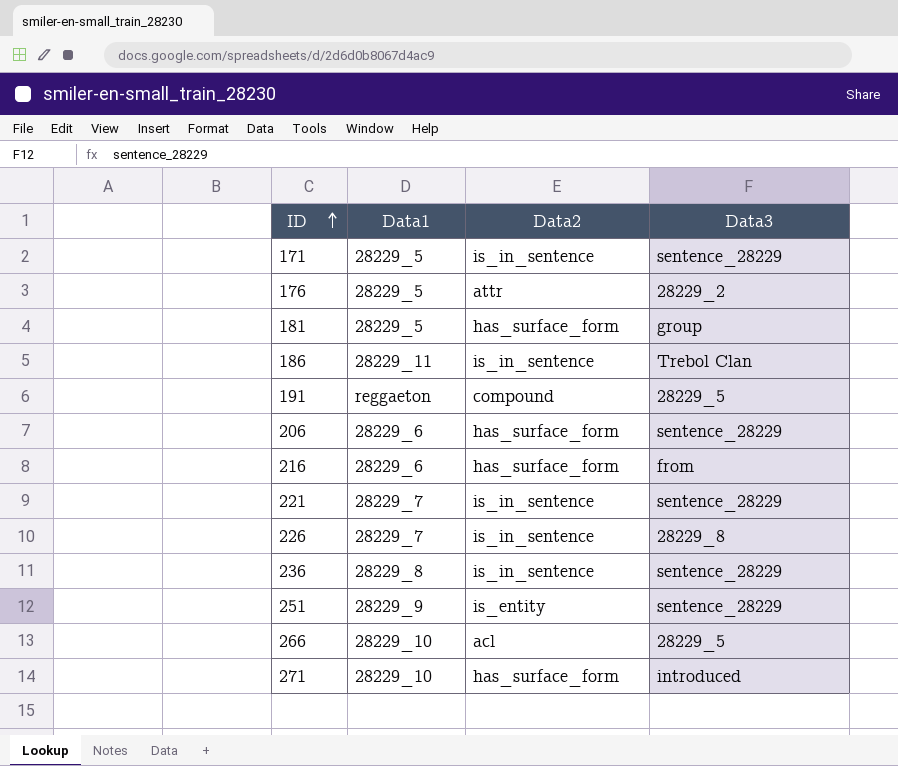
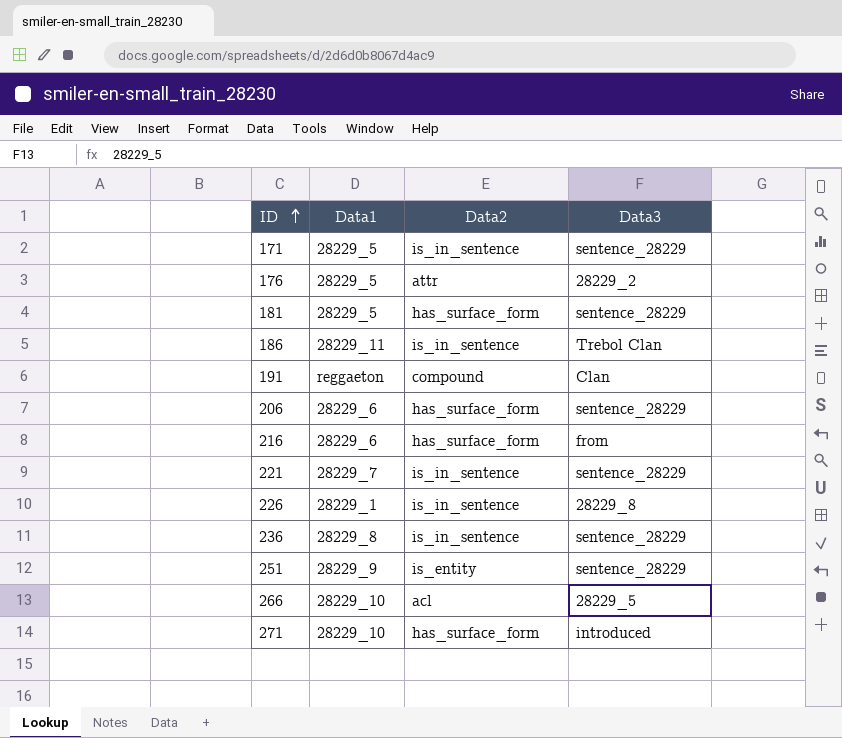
181 | Data3: group -> sentence_28229
191 | Data3: 28229_5 -> Clan
226 | Data1: 28229_7 -> 28229_1

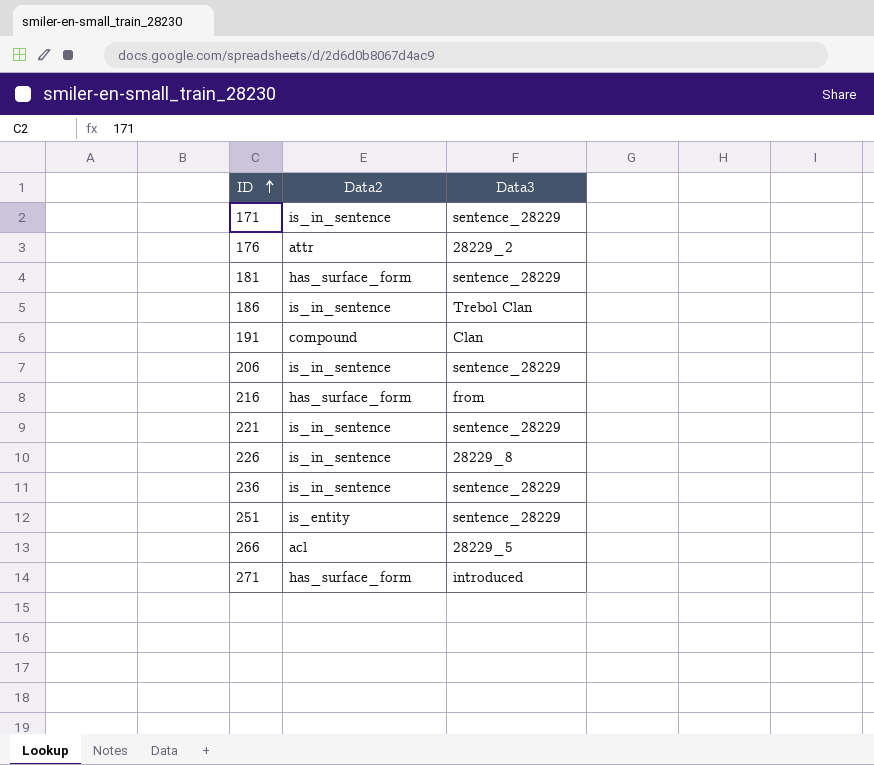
column Data1 | position: 2 -> none
206 | Data2: has_surface_form -> is_in_sentence

